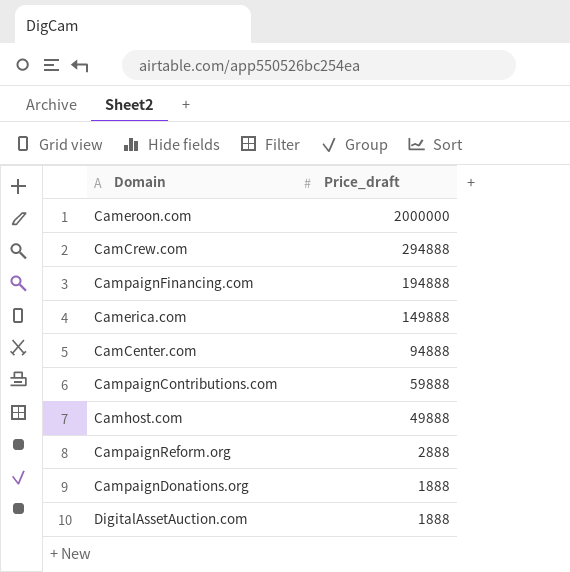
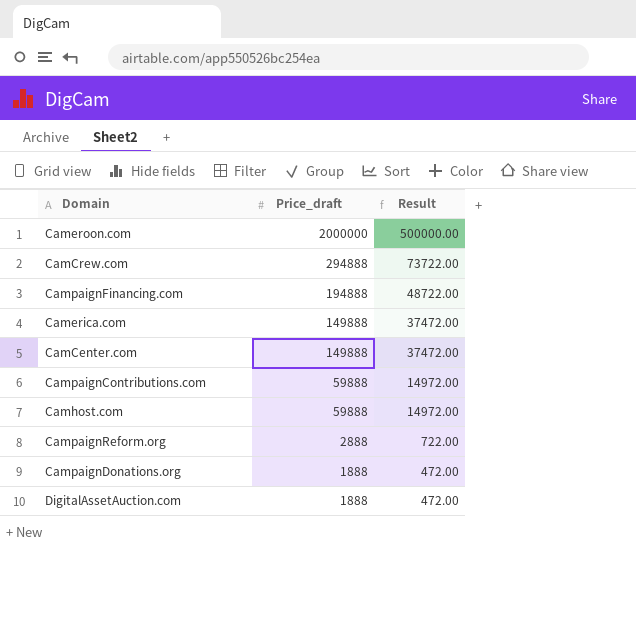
column Result | formula: none -> [Price_draft] * 0.25
CamCenter.com | Price_draft: 94888 -> 149888
Camhost.com | Price_draft: 49888 -> 59888

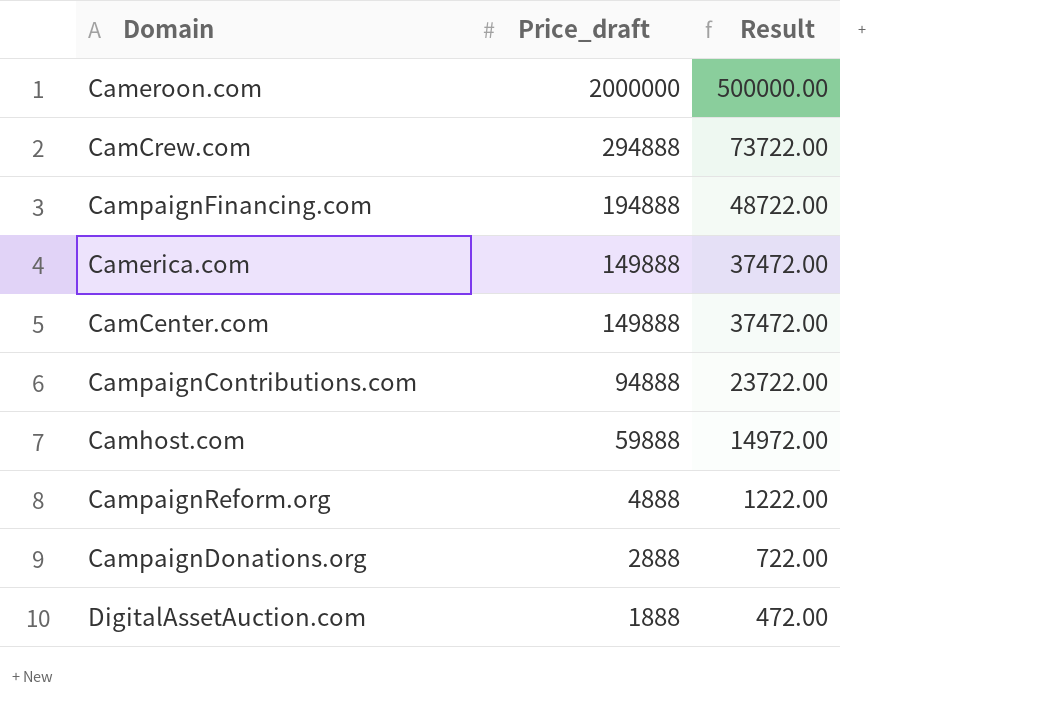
CampaignContributions.com | Price_draft: 59888 -> 94888
CampaignContributions.com | Result: 14972.00 -> 23722.00
CampaignReform.org | Price_draft: 2888 -> 4888
CampaignReform.org | Result: 722.00 -> 1222.00
CampaignDonations.org | Price_draft: 1888 -> 2888
CampaignDonations.org | Result: 472.00 -> 722.00

